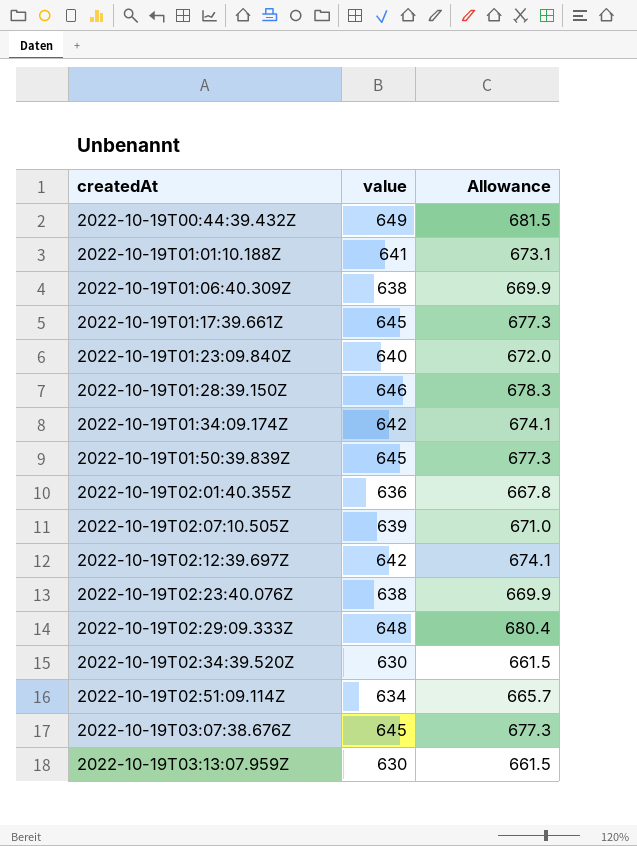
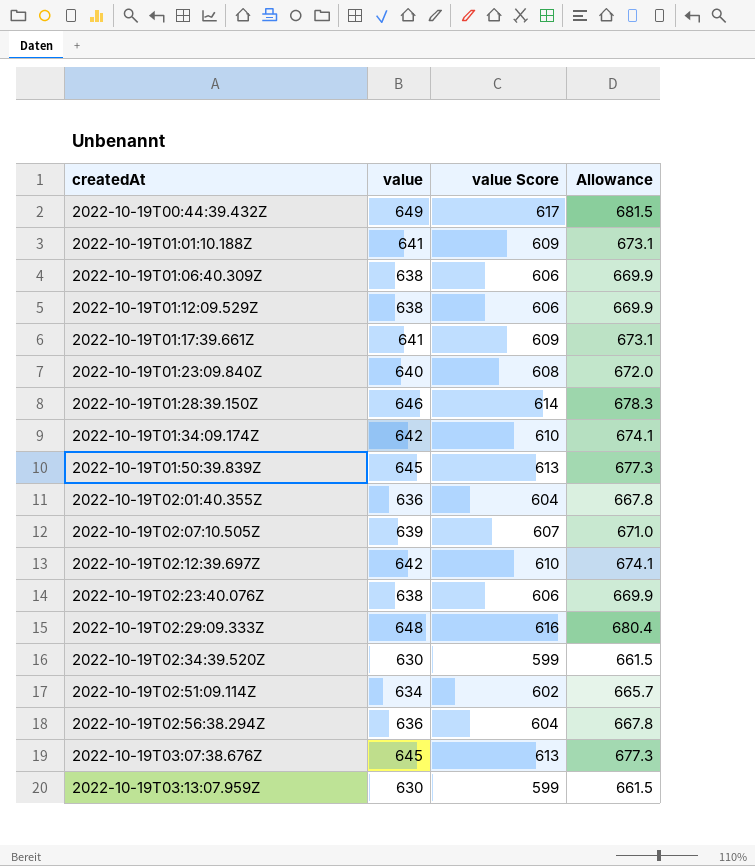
column value Score | formula: none -> [value] * 0.95
row 2022-10-19T01:12:09.529Z: none -> 638 | 606 | 669.9
2022-10-19T01:17:39.661Z | value: 645 -> 641
2022-10-19T01:17:39.661Z | Allowance: 677.3 -> 673.1
row 2022-10-19T02:56:38.294Z: none -> 636 | 604 | 667.8

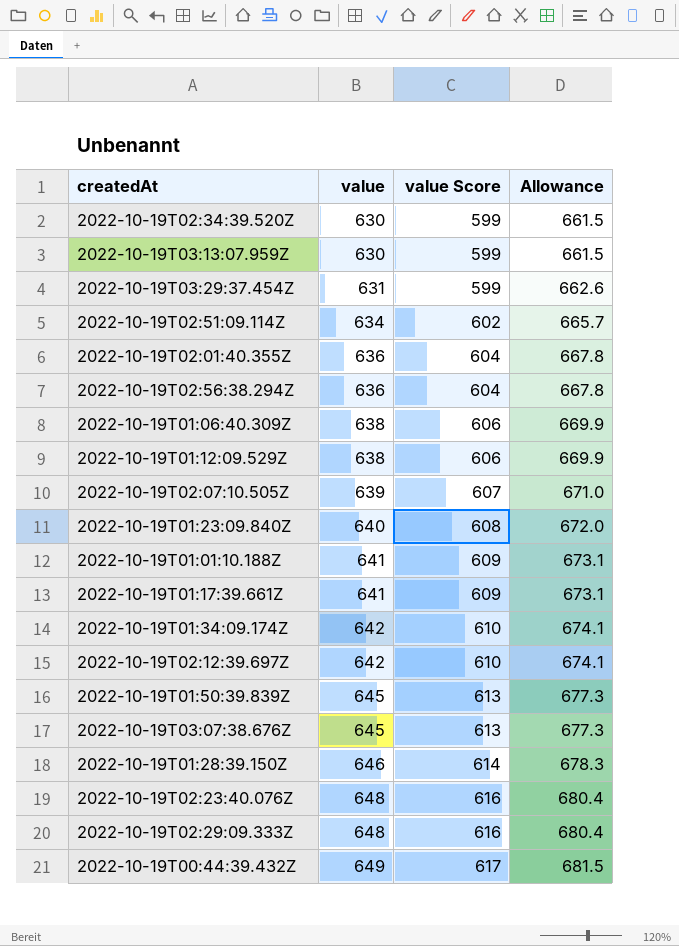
row order: createdAt ascending -> value ascending
row 2022-10-19T03:29:37.454Z: none -> 631 | 599 | 662.6
2022-10-19T02:23:40.076Z | value: 638 -> 648
2022-10-19T02:23:40.076Z | value Score: 606 -> 616
2022-10-19T02:23:40.076Z | Allowance: 669.9 -> 680.4

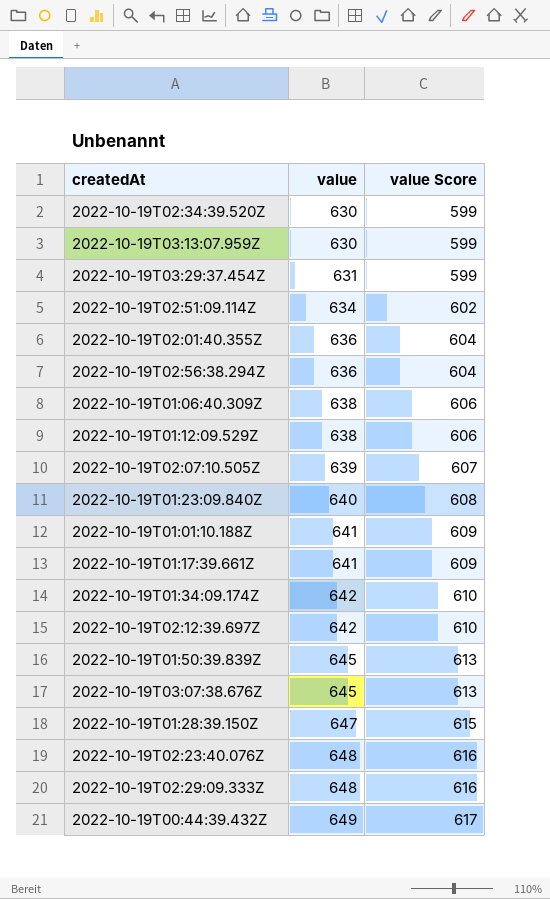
column Allowance | formula: [value] * 1.05 -> none
2022-10-19T01:28:39.150Z | value: 646 -> 647
2022-10-19T01:28:39.150Z | value Score: 614 -> 615

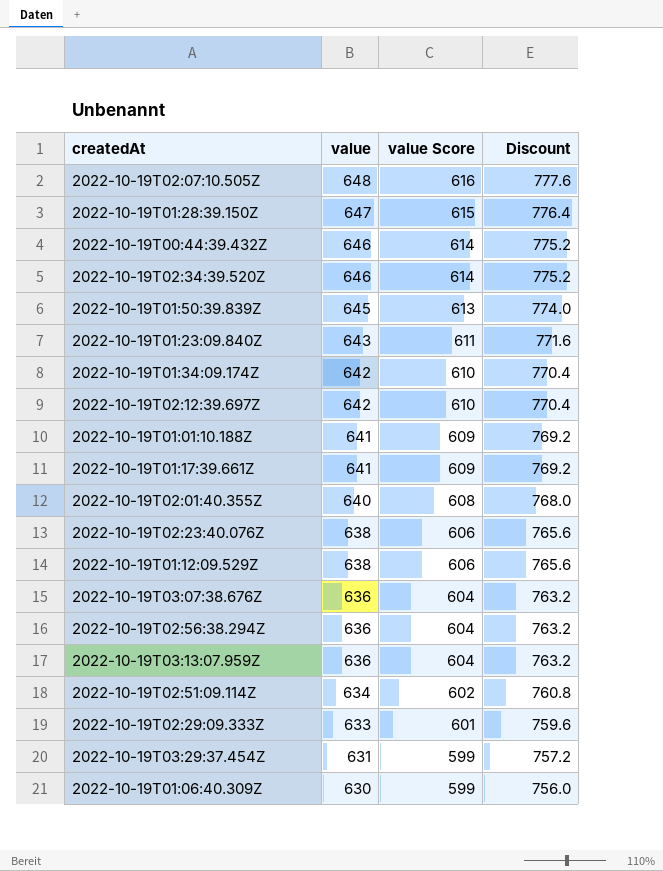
row order: value ascending -> value descending
column Discount | formula: none -> [value] * 1.2
2022-10-19T02:07:10.505Z | value: 639 -> 648
2022-10-19T02:07:10.505Z | value Score: 607 -> 616
2022-10-19T00:44:39.432Z | value: 649 -> 646
2022-10-19T00:44:39.432Z | value Score: 617 -> 614
2022-10-19T02:34:39.520Z | value: 630 -> 646
2022-10-19T02:34:39.520Z | value Score: 599 -> 614
2022-10-19T01:23:09.840Z | value: 640 -> 643
2022-10-19T01:23:09.840Z | value Score: 608 -> 611
2022-10-19T02:01:40.355Z | value: 636 -> 640
2022-10-19T02:01:40.355Z | value Score: 604 -> 608
2022-10-19T02:23:40.076Z | value: 648 -> 638
2022-10-19T02:23:40.076Z | value Score: 616 -> 606
2022-10-19T03:07:38.676Z | value: 645 -> 636
2022-10-19T03:07:38.676Z | value Score: 613 -> 604
2022-10-19T03:13:07.959Z | value: 630 -> 636
2022-10-19T03:13:07.959Z | value Score: 599 -> 604
2022-10-19T02:29:09.333Z | value: 648 -> 633
2022-10-19T02:29:09.333Z | value Score: 616 -> 601
2022-10-19T01:06:40.309Z | value: 638 -> 630
2022-10-19T01:06:40.309Z | value Score: 606 -> 599

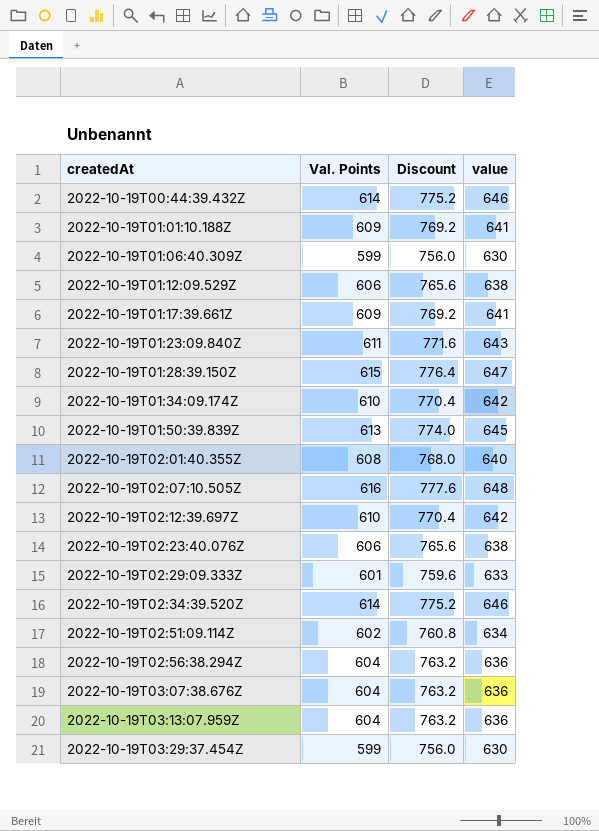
row order: value descending -> createdAt ascending
column name: value Score -> Val. Points
column value | position: 2 -> 4
2022-10-19T03:29:37.454Z | Discount: 757.2 -> 756.0
2022-10-19T03:29:37.454Z | value: 631 -> 630

